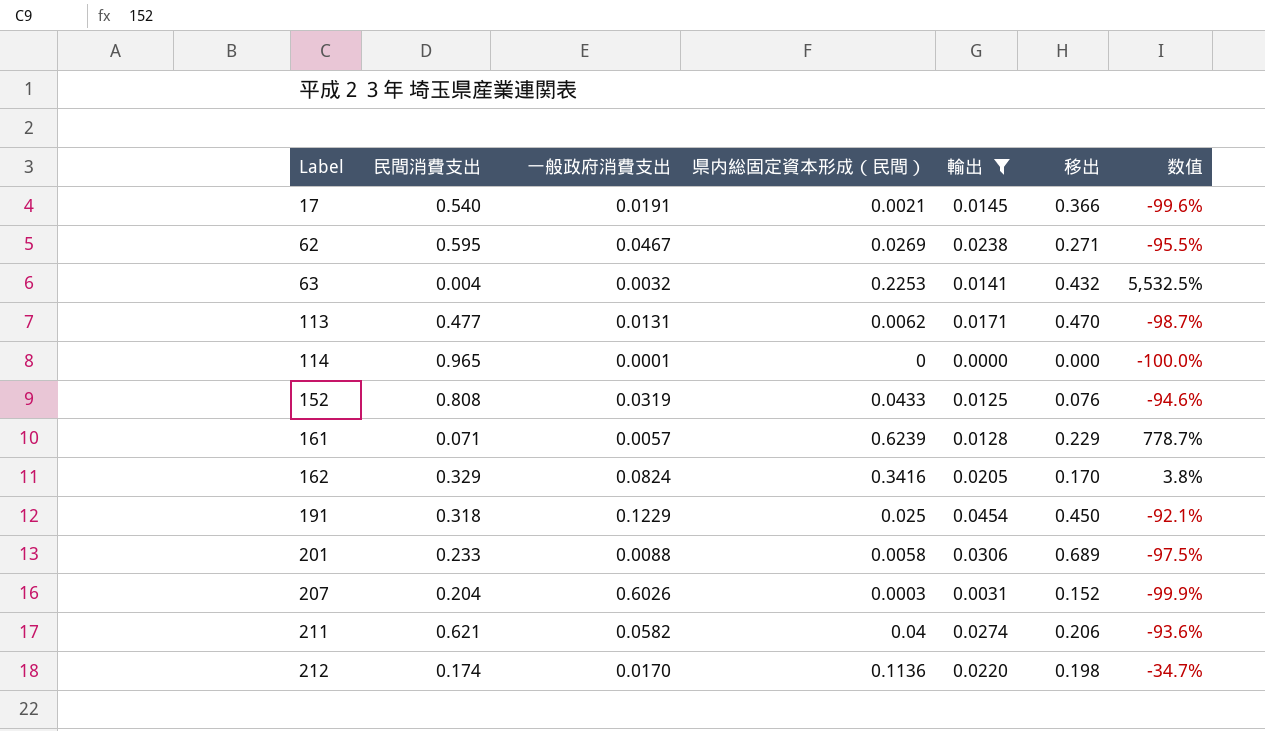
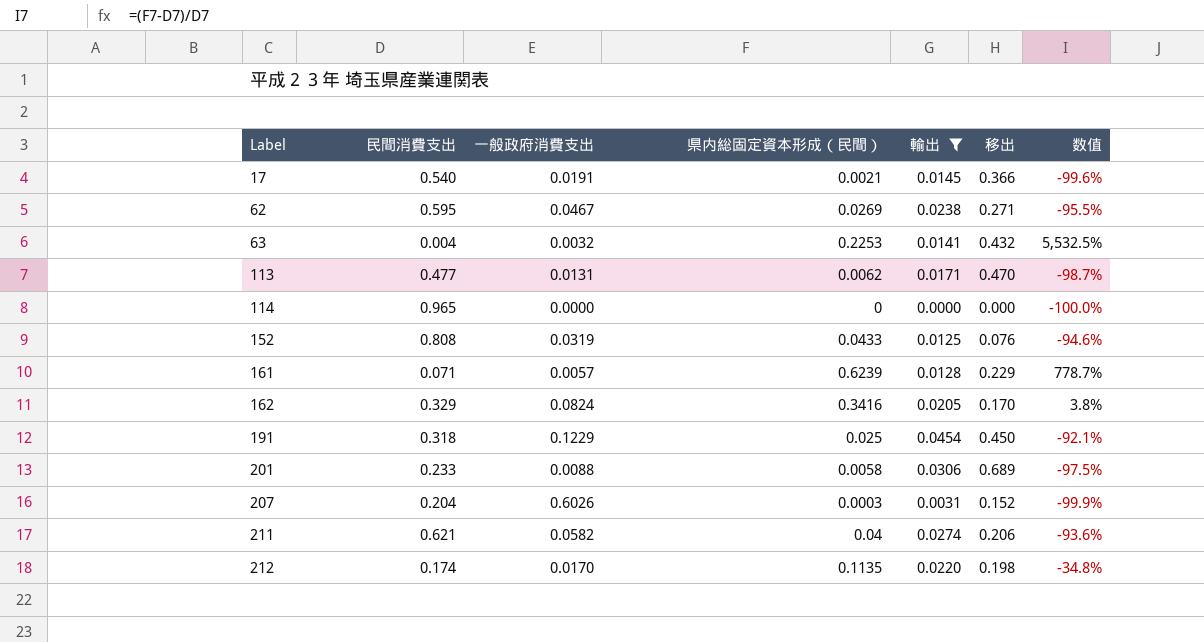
114 | 一般政府消費支出: 0.0001 -> 0.0000
212 | 県内総固定資本形成（民間）: 0.1136 -> 0.1135
212 | 数值: -34.7% -> -34.8%

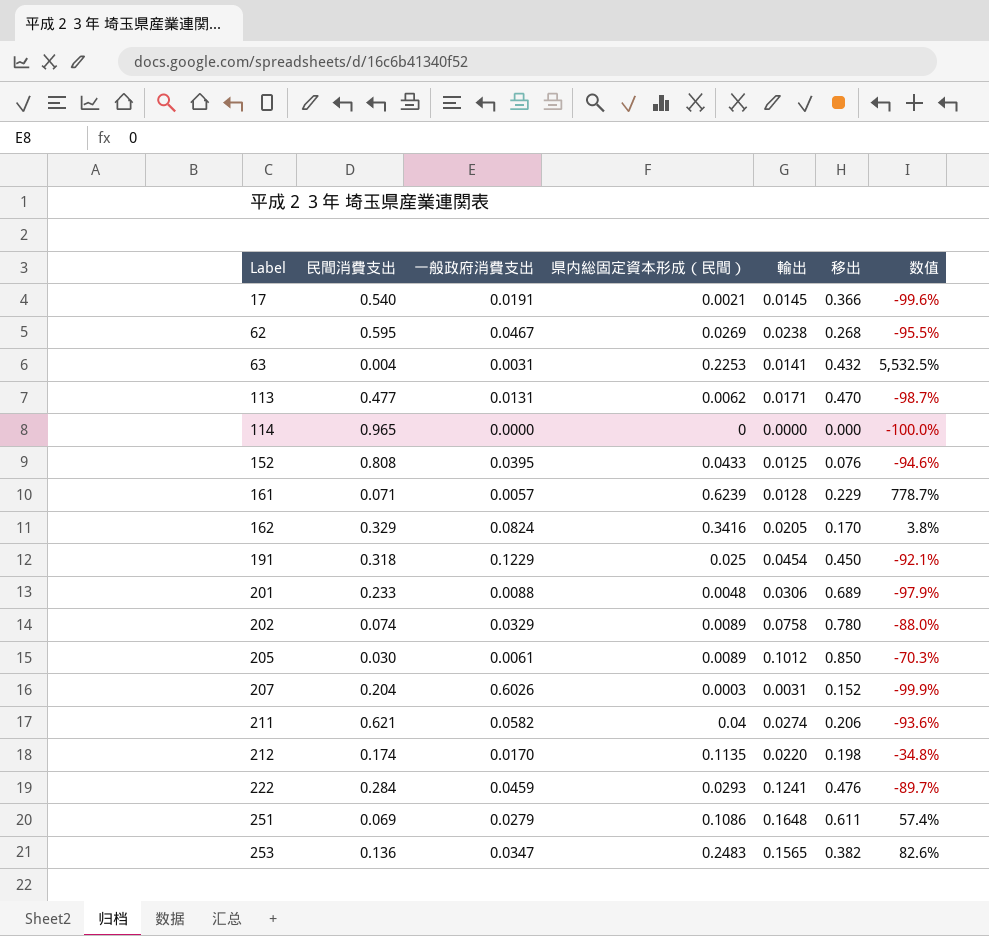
filter: 輸出 <= 0.0454 -> none
62 | 移出: 0.271 -> 0.268
63 | 一般政府消費支出: 0.0032 -> 0.0031
152 | 一般政府消費支出: 0.0319 -> 0.0395
201 | 県内総固定資本形成（民間）: 0.0058 -> 0.0048
201 | 数值: -97.5% -> -97.9%

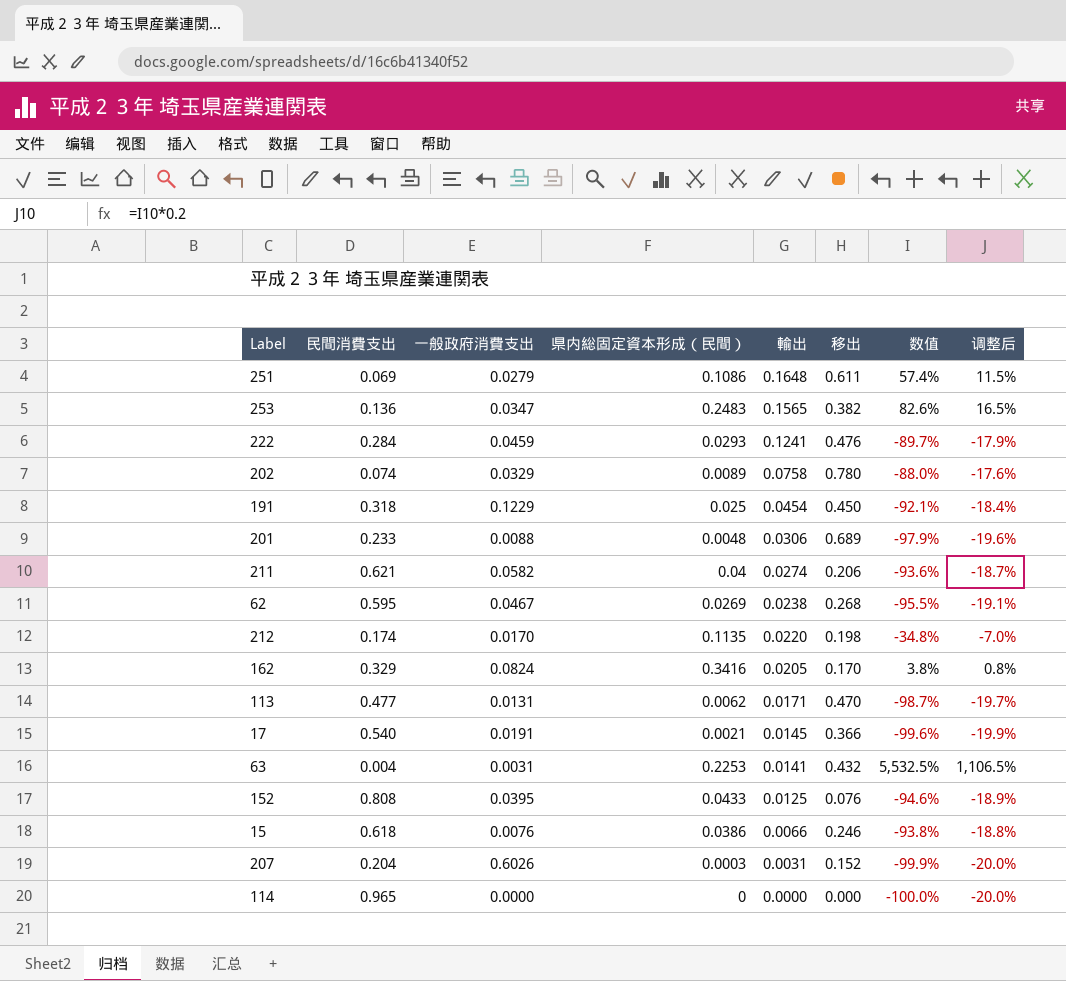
row order: Label ascending -> 輸出 descending
column 调整后 | formula: none -> [数值] * 0.2
row 161: 0.071 | 0.0057 | 0.6239 | 0.0128 | 0.229 | 778.7% -> none
row 205: 0.030 | 0.0061 | 0.0089 | 0.1012 | 0.850 | -70.3% -> none
row 15: none -> 0.618 | 0.0076 | 0.0386 | 0.0066 | 0.246 | -93.8% | -18.8%

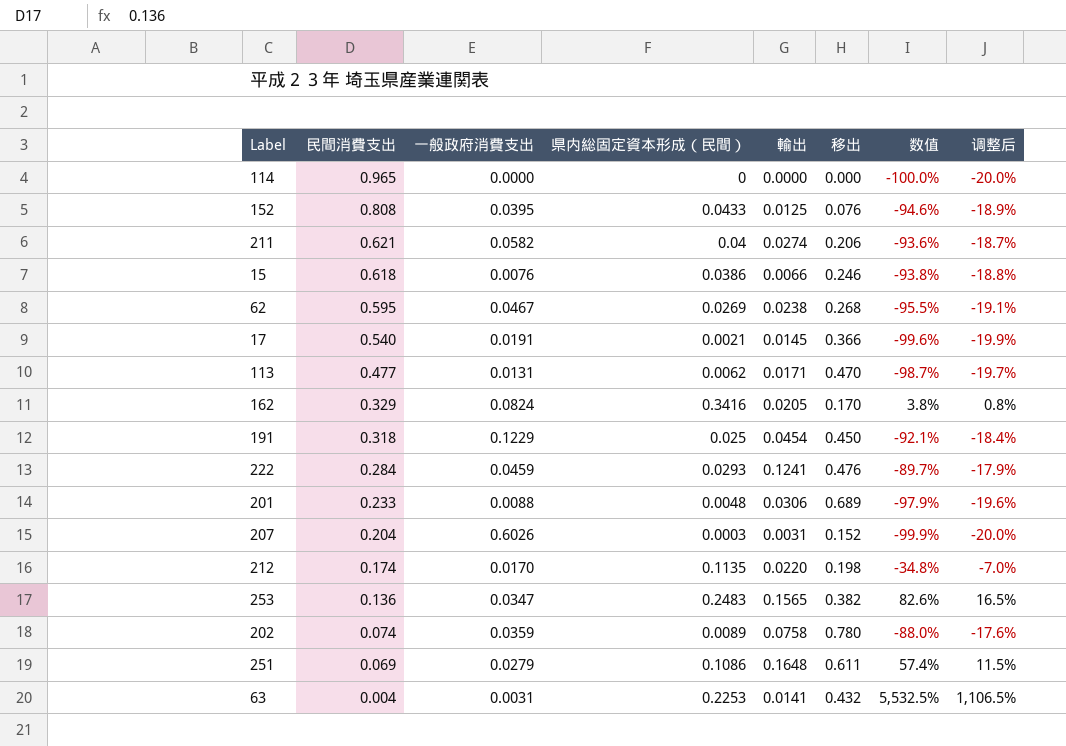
row order: 輸出 descending -> 民間消費支出 descending
202 | 一般政府消費支出: 0.0329 -> 0.0359

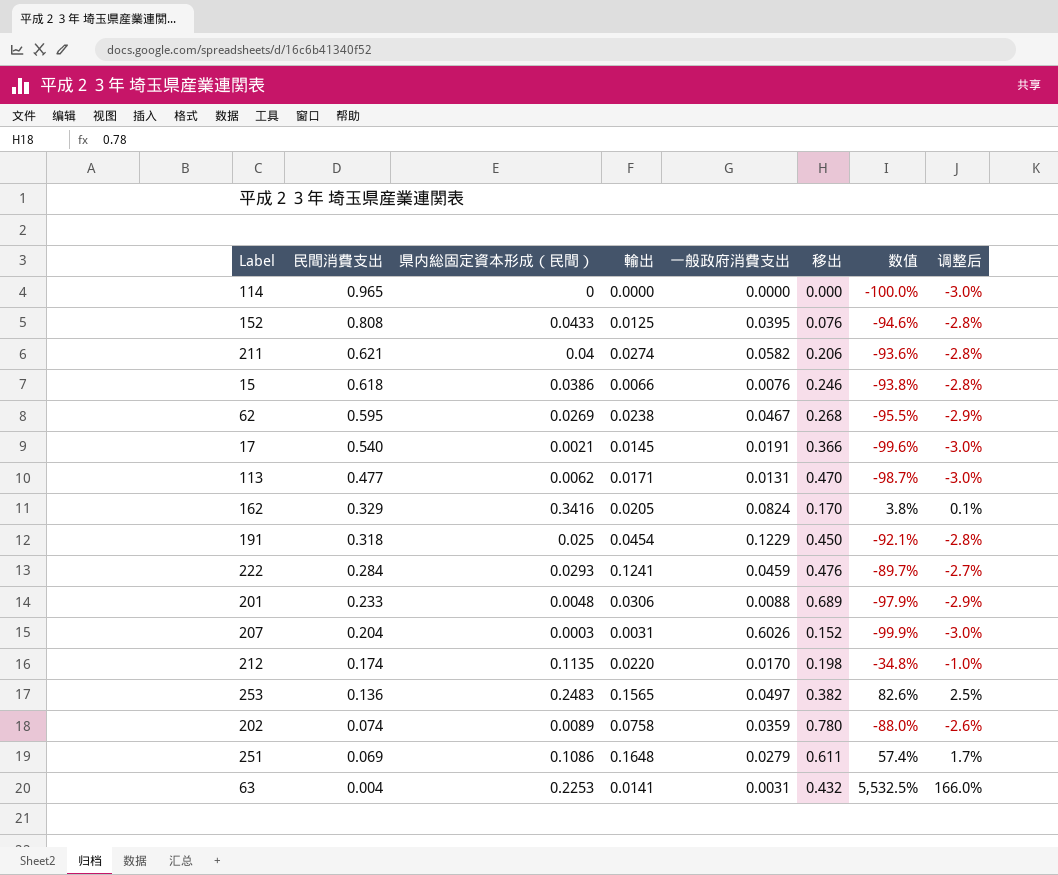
column 一般政府消費支出 | position: 3 -> 5
column 调整后 | formula: [数值] * 0.2 -> [数值] * 0.03
253 | 一般政府消費支出: 0.0347 -> 0.0497

